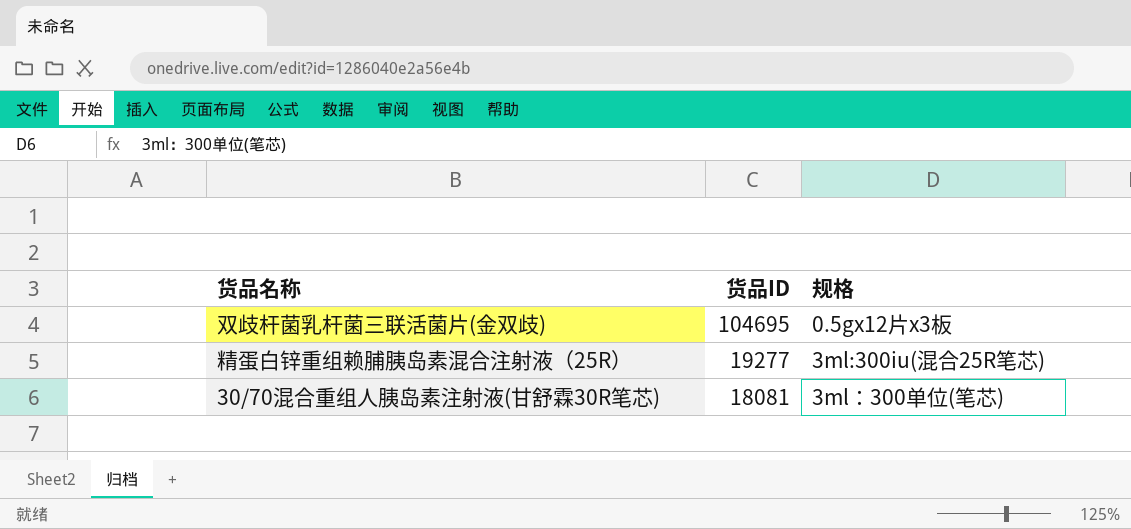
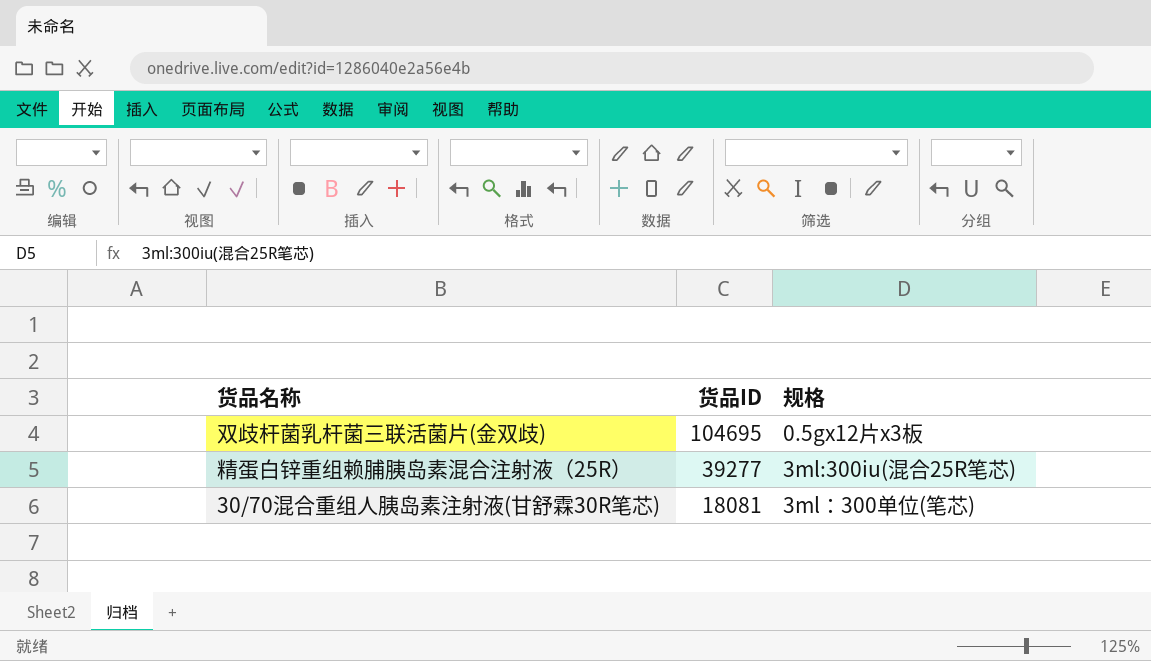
精蛋白锌重组赖脯胰岛素混合注射液（25R） | 货品ID: 19277 -> 39277

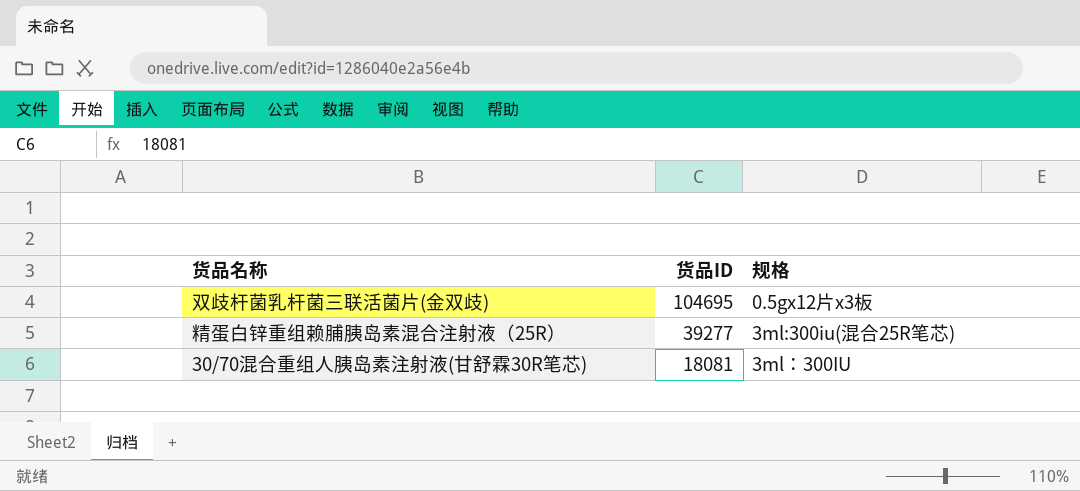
30/70混合重组人胰岛素注射液(甘舒霖30R笔芯) | 规格: 3ml：300单位(笔芯) -> 3ml：300IU

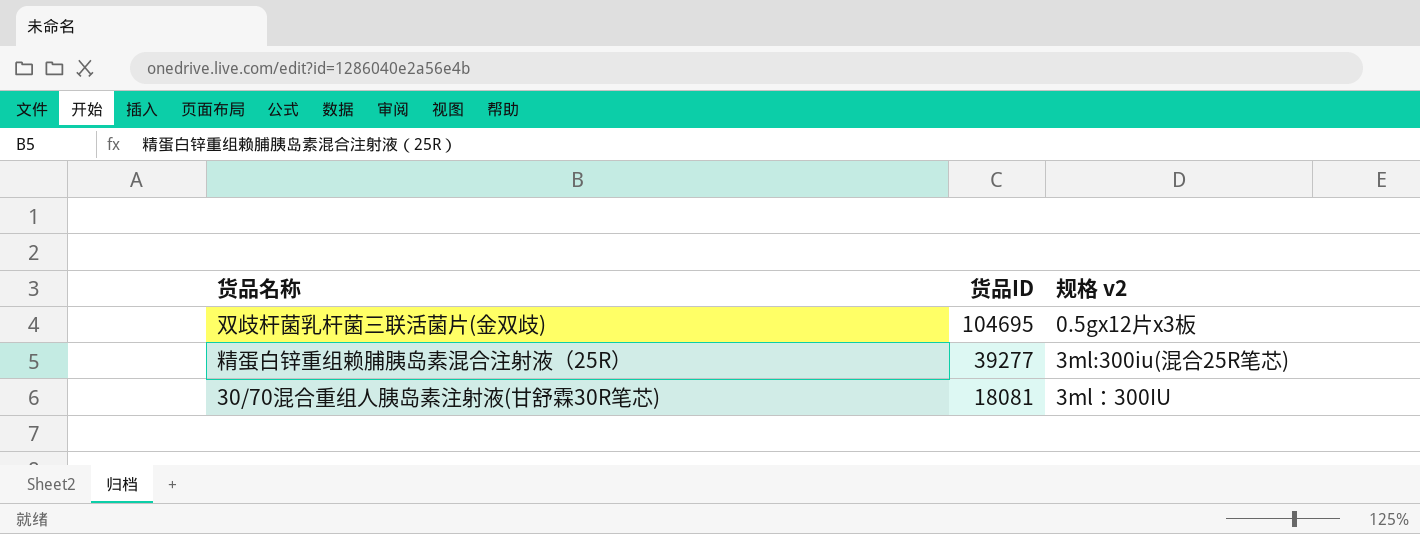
column name: 规格 -> 规格 v2

